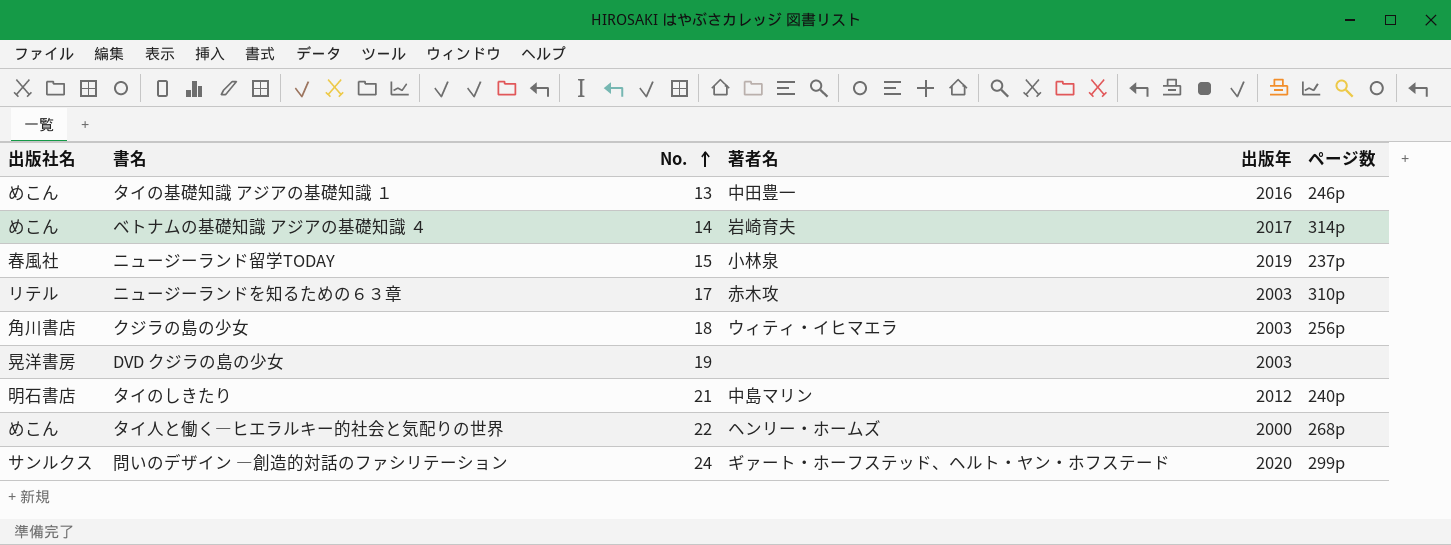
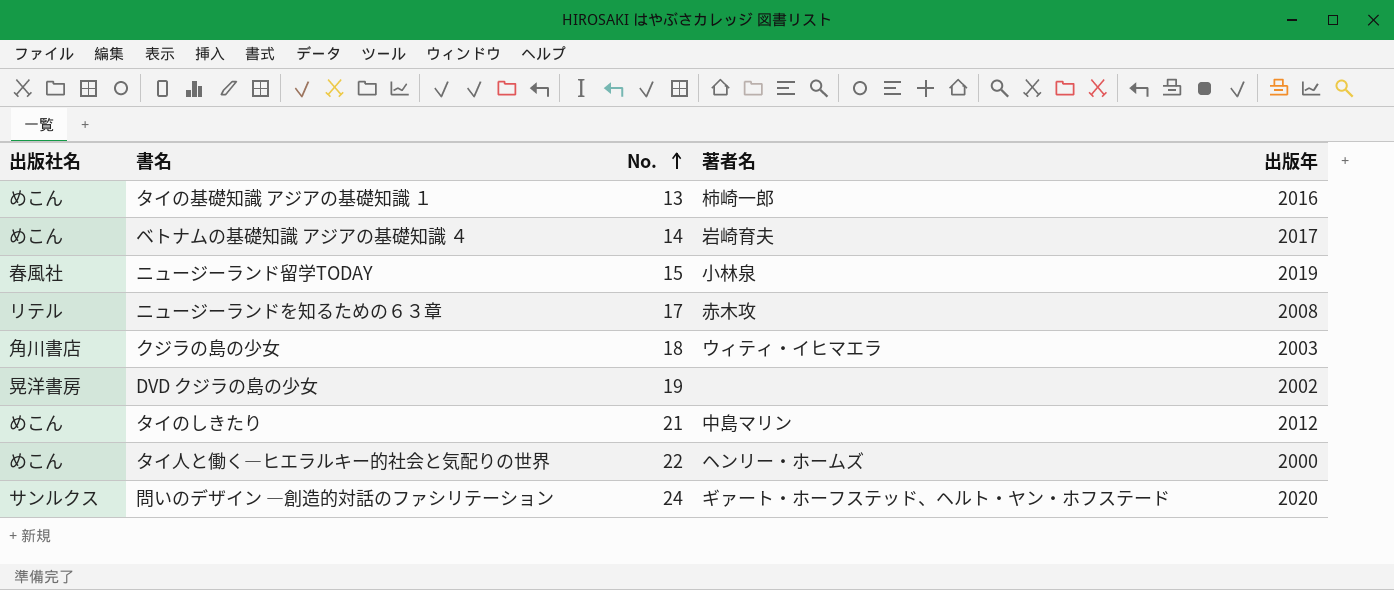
column ページ数 | position: 6 -> none
タイの基礎知識 アジアの基礎知識 １ | 著者名: 中田豊一 -> 柿崎一郎
ニュージーランドを知るための６３章 | 出版年: 2003 -> 2008
DVD クジラの島の少女 | 出版年: 2003 -> 2002
タイのしきたり | 出版社名: 明石書店 -> めこん

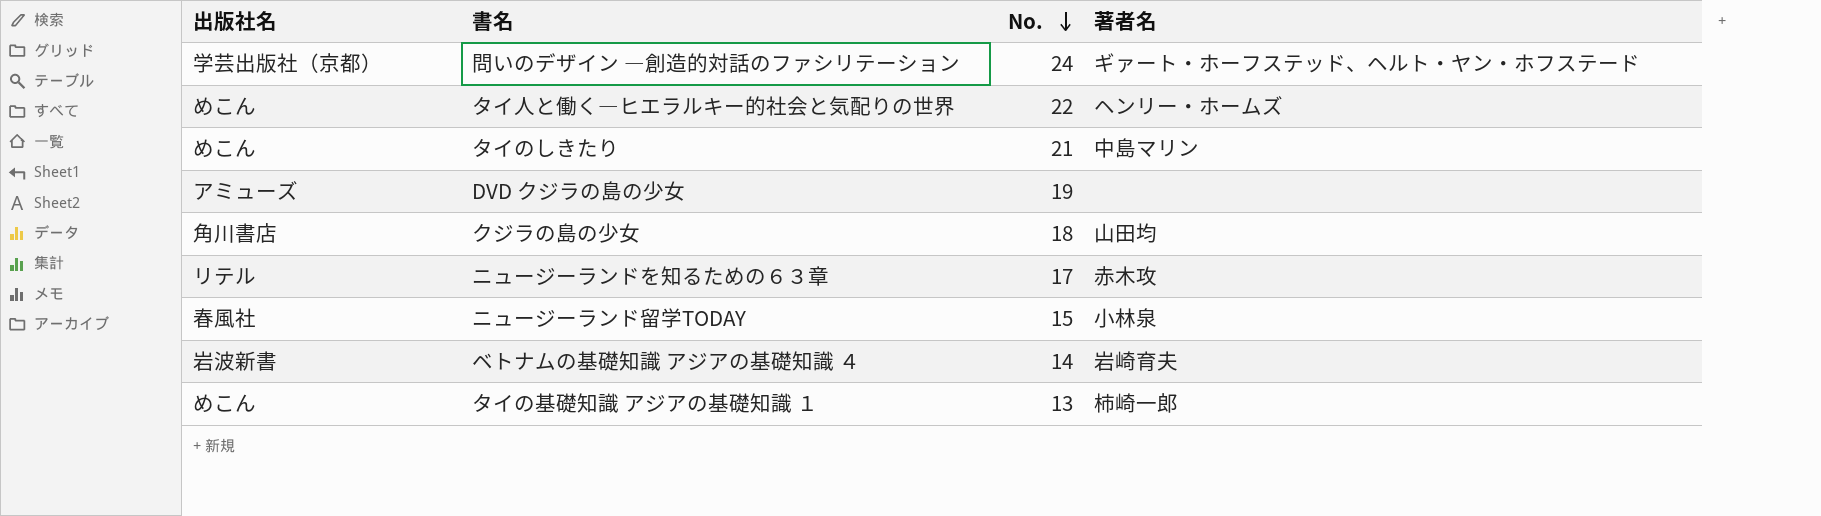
row order: No. ascending -> No. descending
column 出版年 | position: 5 -> none
問いのデザイン ―創造的対話のファシリテーション | 出版社名: サンルクス -> 学芸出版社（京都）
DVD クジラの島の少女 | 出版社名: 晃洋書房 -> アミューズ
クジラの島の少女 | 著者名: ウィティ・イヒマエラ -> 山田均
ベトナムの基礎知識 アジアの基礎知識 ４ | 出版社名: めこん -> 岩波新書

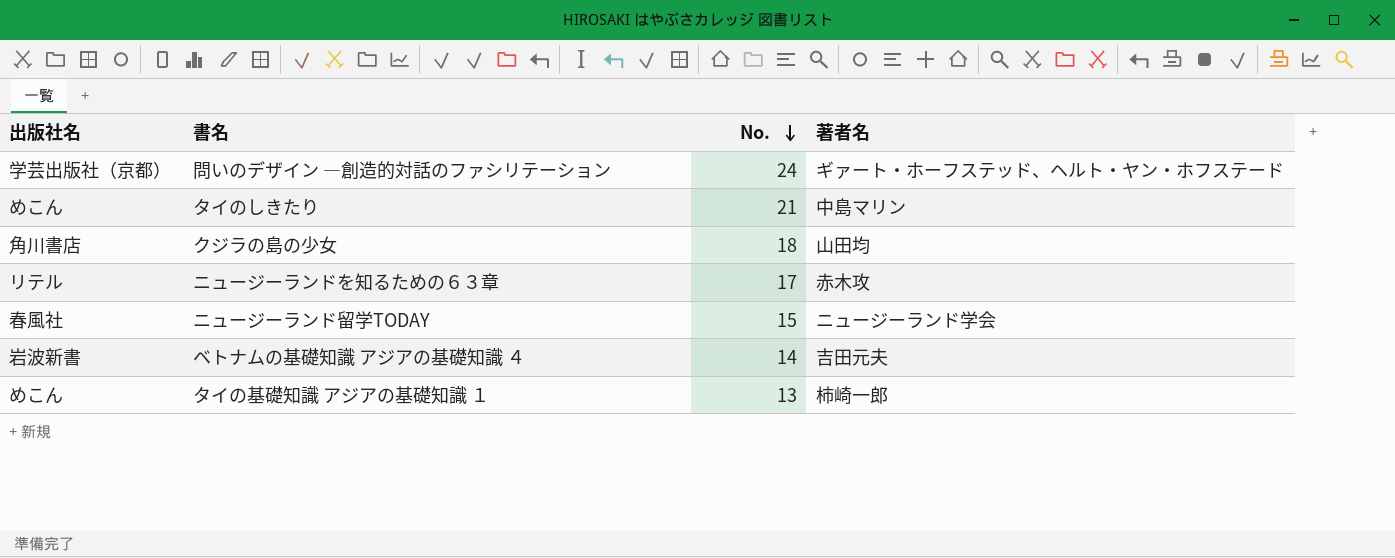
row タイ人と働く―ヒエラルキー的社会と気配りの世界: めこん | 22 | ヘンリー・ホームズ -> none
row DVD クジラの島の少女: アミューズ | 19 | none -> none
ニュージーランド留学TODAY | 著者名: 小林泉 -> ニュージーランド学会
ベトナムの基礎知識 アジアの基礎知識 ４ | 著者名: 岩崎育夫 -> 吉田元夫

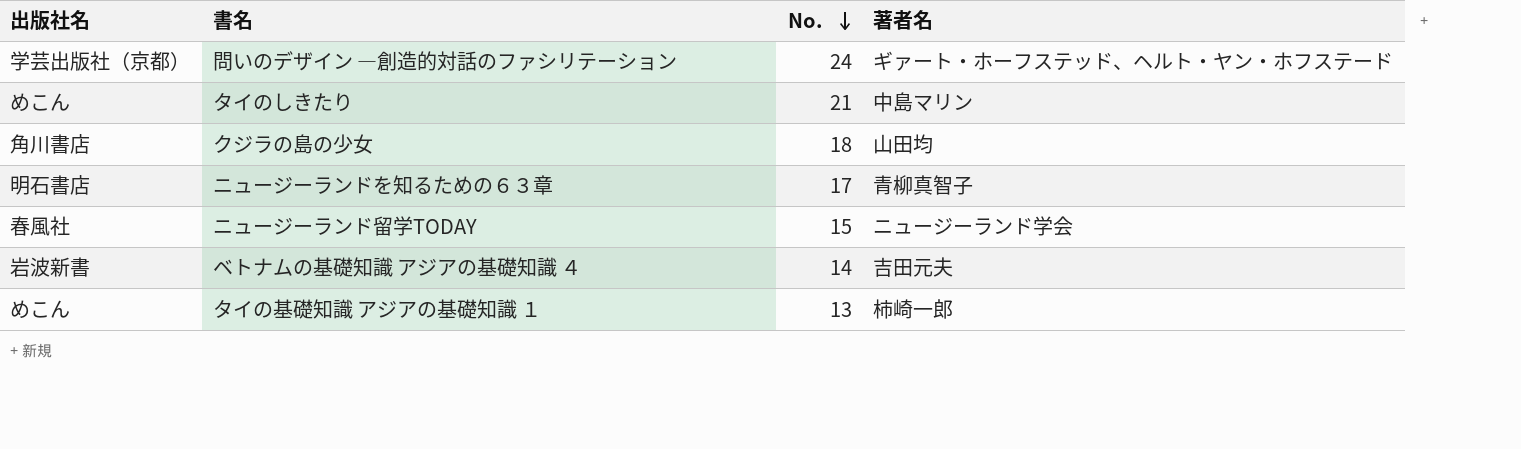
ニュージーランドを知るための６３章 | 出版社名: リテル -> 明石書店
ニュージーランドを知るための６３章 | 著者名: 赤木攻 -> 青柳真智子

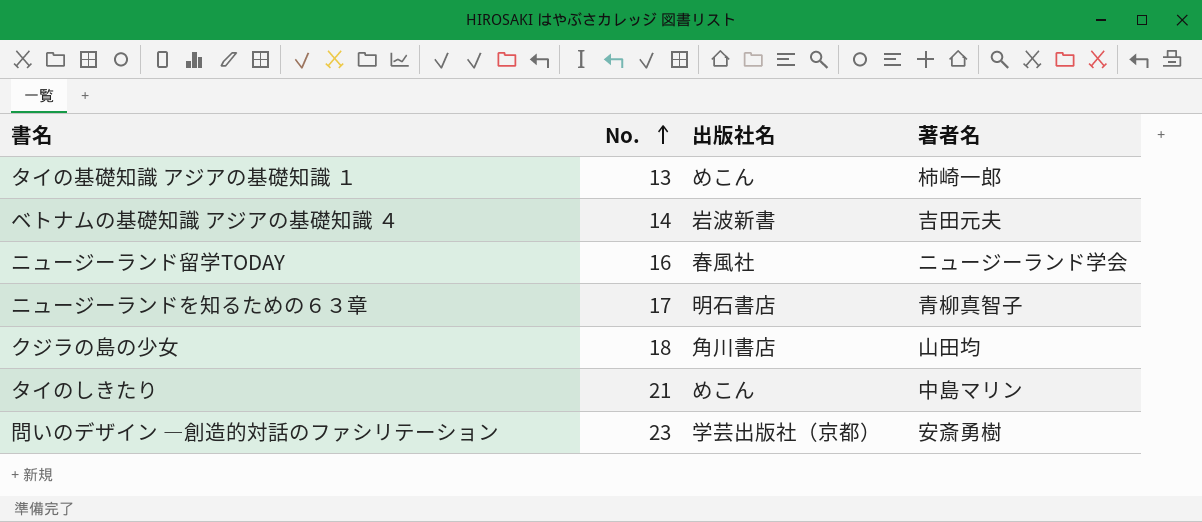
row order: No. descending -> No. ascending
column 出版社名 | position: 1 -> 3
ニュージーランド留学TODAY | No.: 15 -> 16
問いのデザイン ―創造的対話のファシリテーション | No.: 24 -> 23
問いのデザイン ―創造的対話のファシリテーション | 著者名: ギァート・ホーフステッド、ヘルト・ヤン・ホフステード -> 安斎勇樹

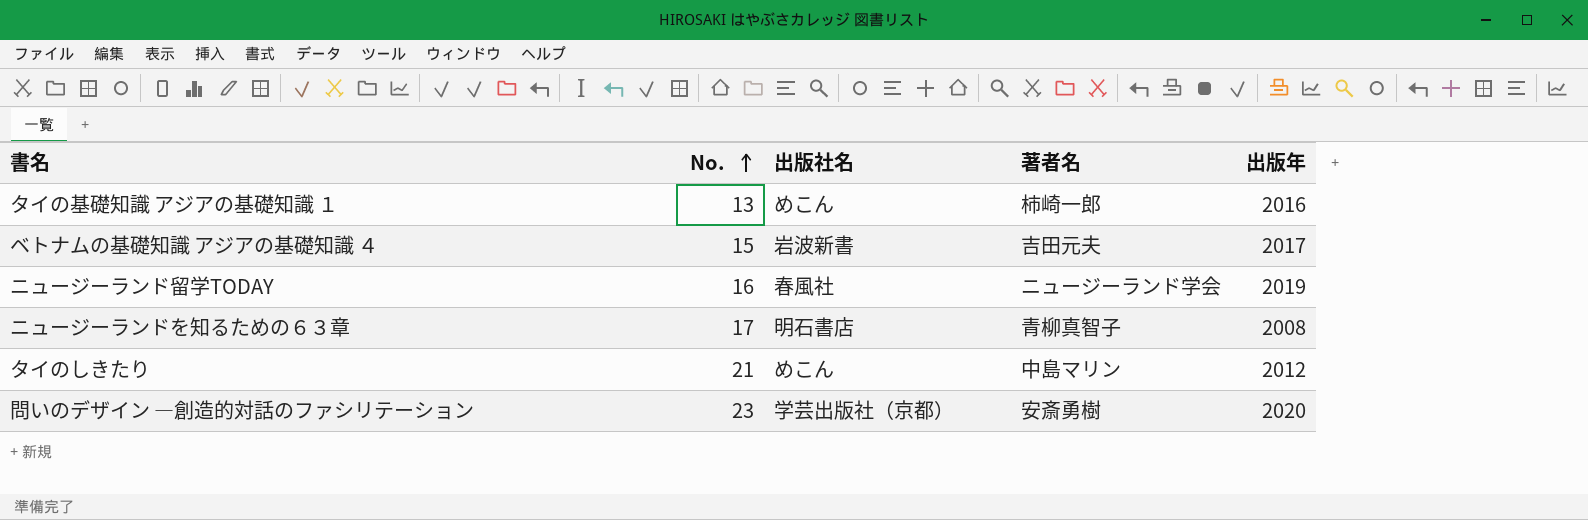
column 出版年 | position: none -> 5
row クジラの島の少女: 18 | 角川書店 | 山田均 -> none
ベトナムの基礎知識 アジアの基礎知識 ４ | No.: 14 -> 15

